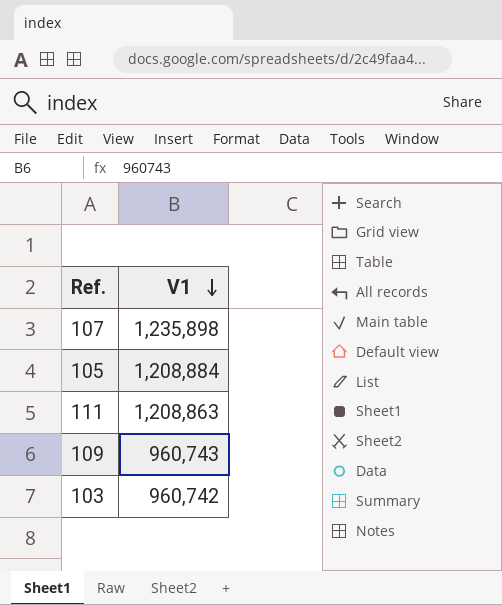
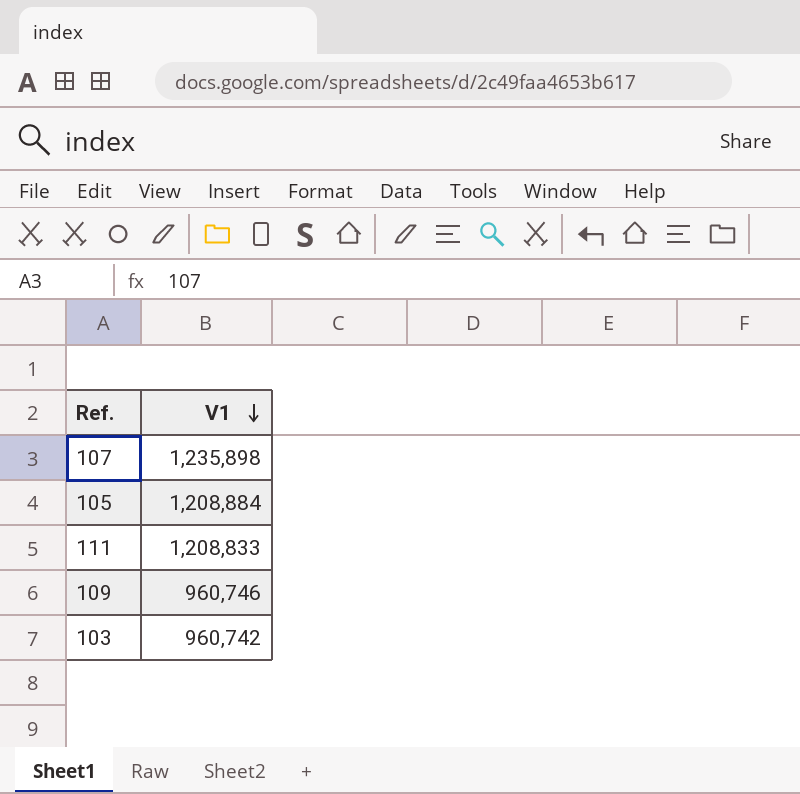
111 | V1: 1,208,863 -> 1,208,833
109 | V1: 960,743 -> 960,746

